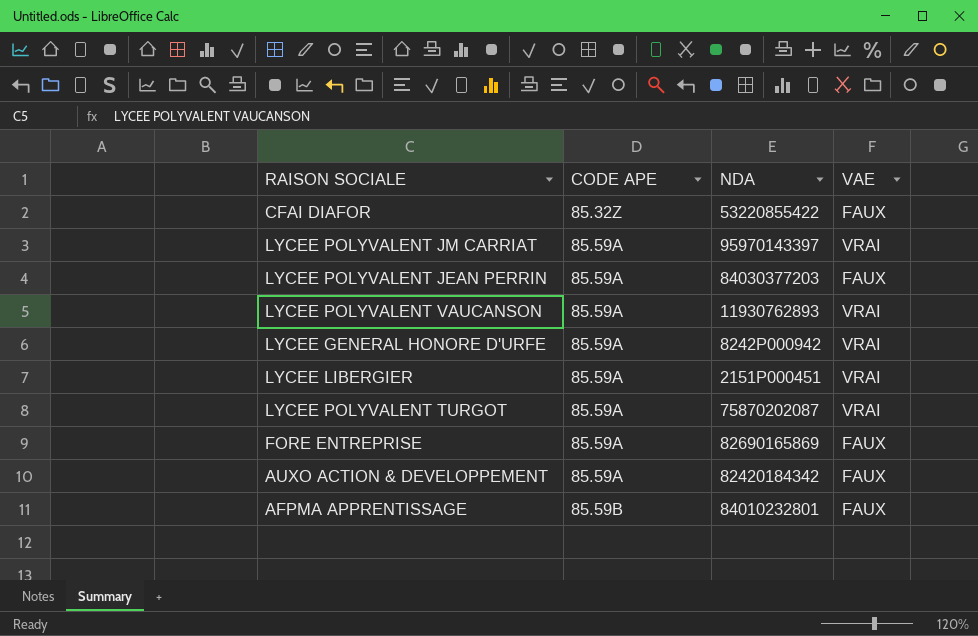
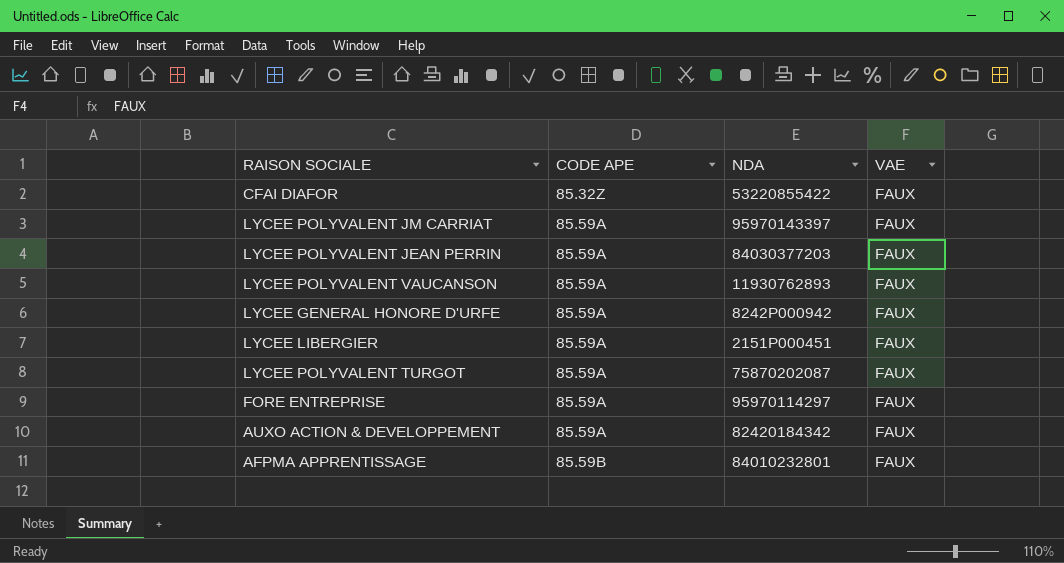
LYCEE POLYVALENT JM CARRIAT | VAE: VRAI -> FAUX
LYCEE POLYVALENT VAUCANSON | VAE: VRAI -> FAUX
LYCEE GENERAL HONORE D'URFE | VAE: VRAI -> FAUX
LYCEE LIBERGIER | VAE: VRAI -> FAUX
LYCEE POLYVALENT TURGOT | VAE: VRAI -> FAUX
FORE ENTREPRISE | NDA: 82690165869 -> 95970114297

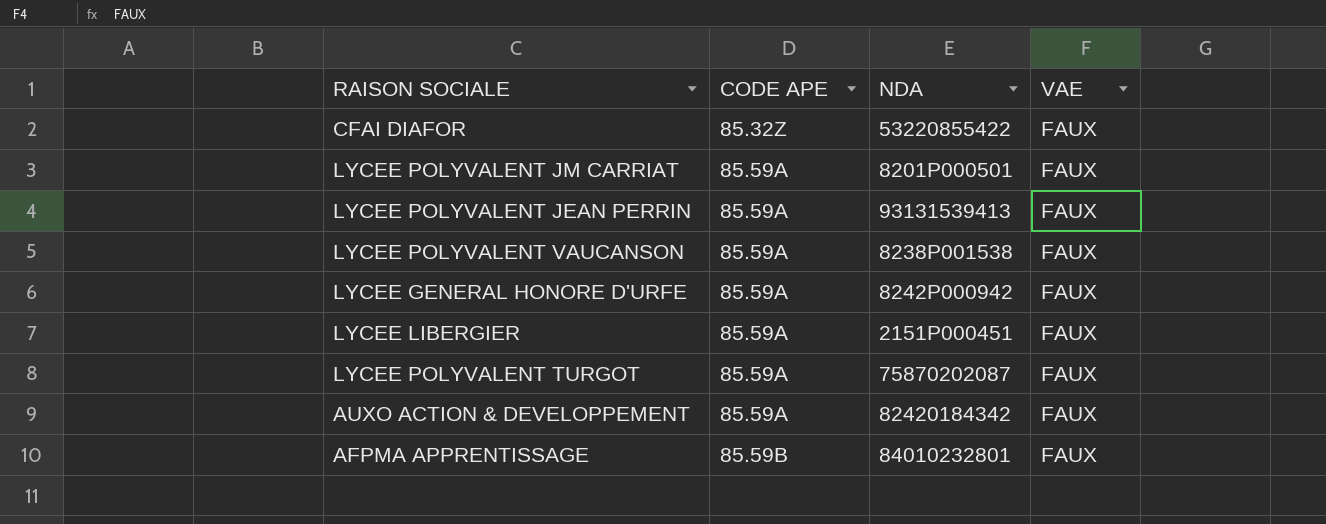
row FORE ENTREPRISE: 85.59A | 95970114297 | FAUX -> none
LYCEE POLYVALENT JM CARRIAT | NDA: 95970143397 -> 8201P000501
LYCEE POLYVALENT JEAN PERRIN | NDA: 84030377203 -> 93131539413
LYCEE POLYVALENT VAUCANSON | NDA: 11930762893 -> 8238P001538

